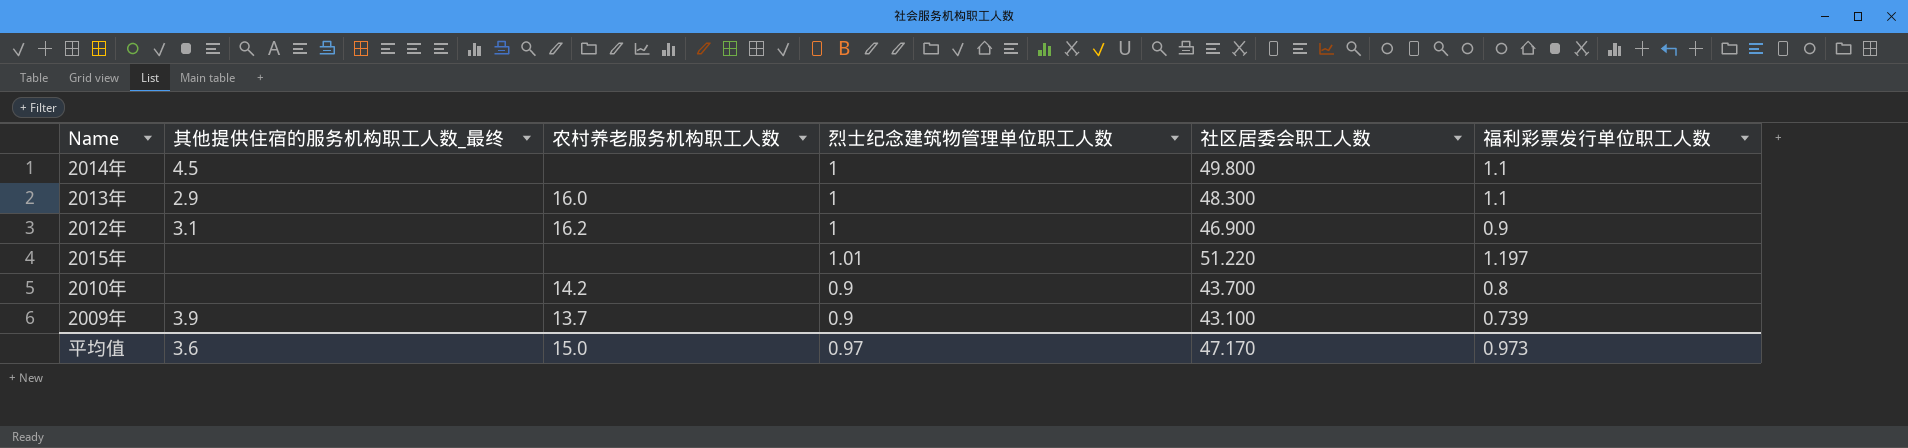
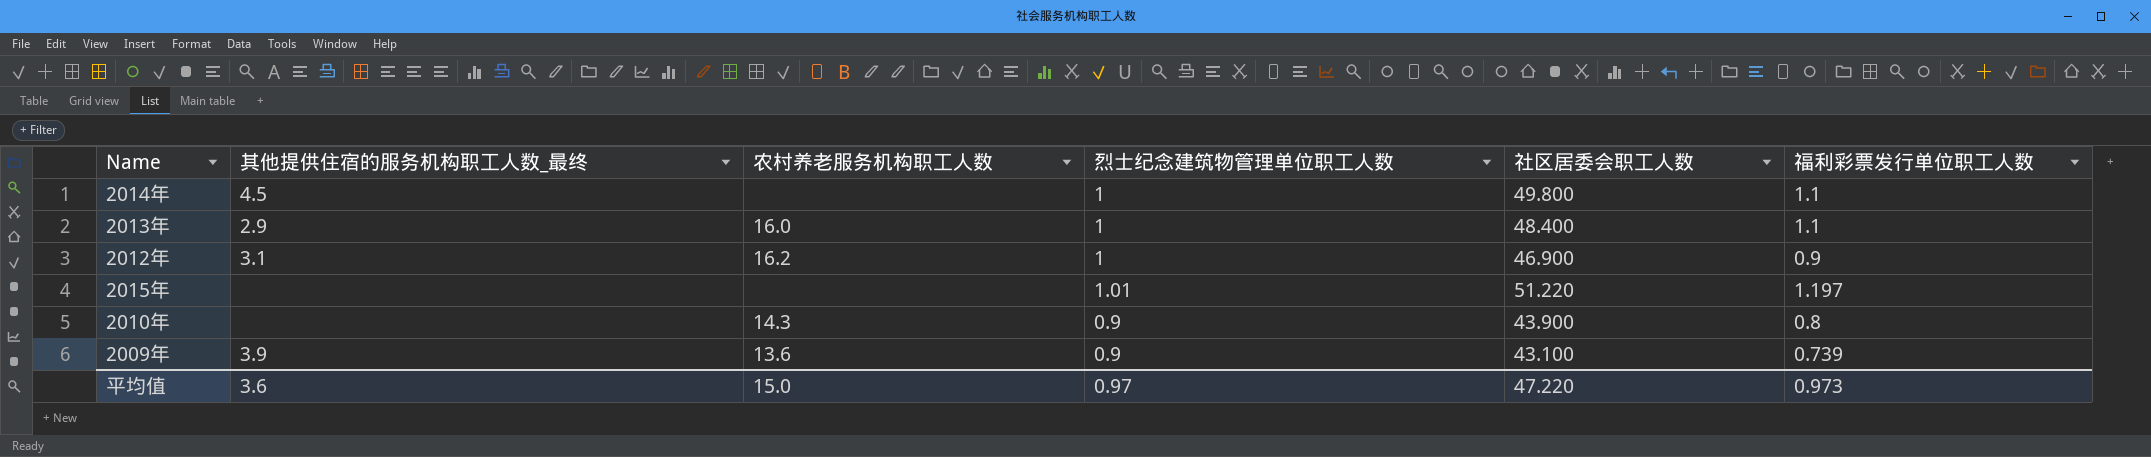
2013年 | 社区居委会职工人数: 48.300 -> 48.400
2010年 | 农村养老服务机构职工人数: 14.2 -> 14.3
2010年 | 社区居委会职工人数: 43.700 -> 43.900
2009年 | 农村养老服务机构职工人数: 13.7 -> 13.6
平均值 | 社区居委会职工人数: 47.170 -> 47.220

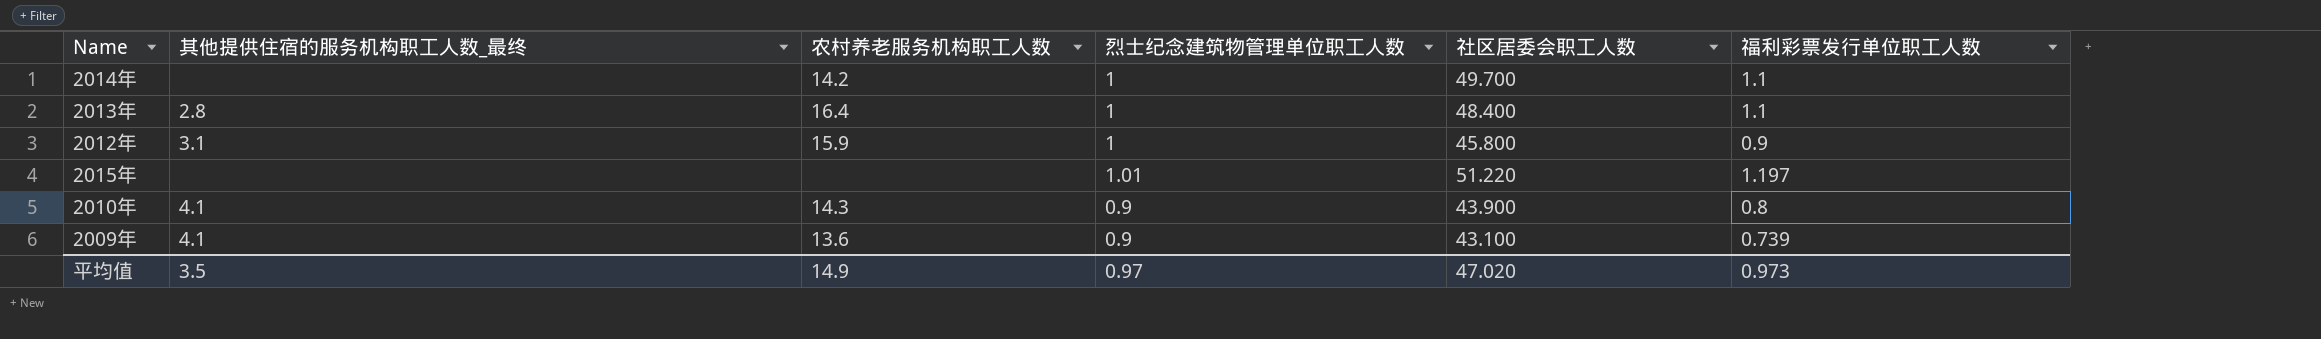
2014年 | 其他提供住宿的服务机构职工人数_最终: 4.5 -> none
2014年 | 农村养老服务机构职工人数: none -> 14.2
2014年 | 社区居委会职工人数: 49.800 -> 49.700
2013年 | 其他提供住宿的服务机构职工人数_最终: 2.9 -> 2.8
2013年 | 农村养老服务机构职工人数: 16.0 -> 16.4
2012年 | 农村养老服务机构职工人数: 16.2 -> 15.9
2012年 | 社区居委会职工人数: 46.900 -> 45.800
2010年 | 其他提供住宿的服务机构职工人数_最终: none -> 4.1
2009年 | 其他提供住宿的服务机构职工人数_最终: 3.9 -> 4.1
平均值 | 其他提供住宿的服务机构职工人数_最终: 3.6 -> 3.5
平均值 | 农村养老服务机构职工人数: 15.0 -> 14.9
平均值 | 社区居委会职工人数: 47.220 -> 47.020

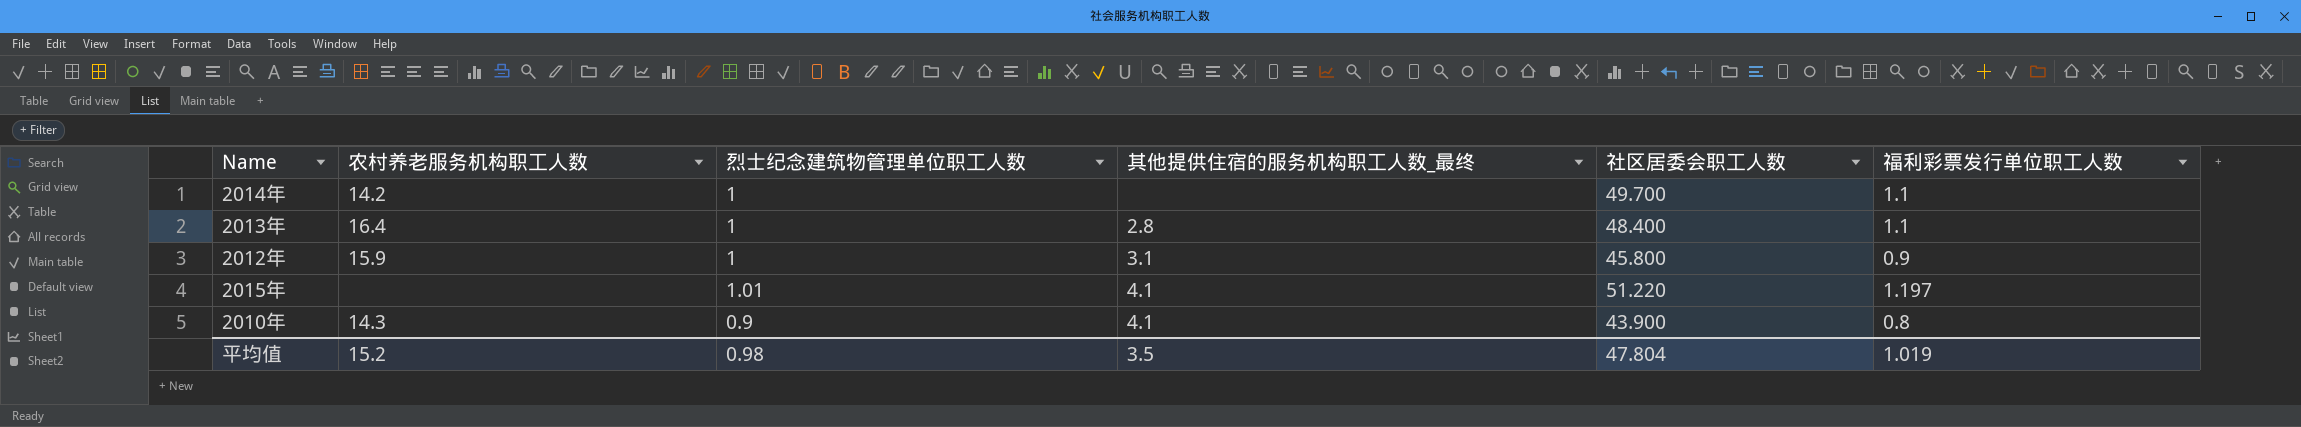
column 其他提供住宿的服务机构职工人数_最终 | position: 2 -> 4
row 2009年: 4.1 | 13.6 | 0.9 | 43.100 | 0.739 -> none
2015年 | 其他提供住宿的服务机构职工人数_最终: none -> 4.1
平均值 | 农村养老服务机构职工人数: 14.9 -> 15.2
平均值 | 烈士纪念建筑物管理单位职工人数: 0.97 -> 0.98
平均值 | 社区居委会职工人数: 47.020 -> 47.804
平均值 | 福利彩票发行单位职工人数: 0.973 -> 1.019

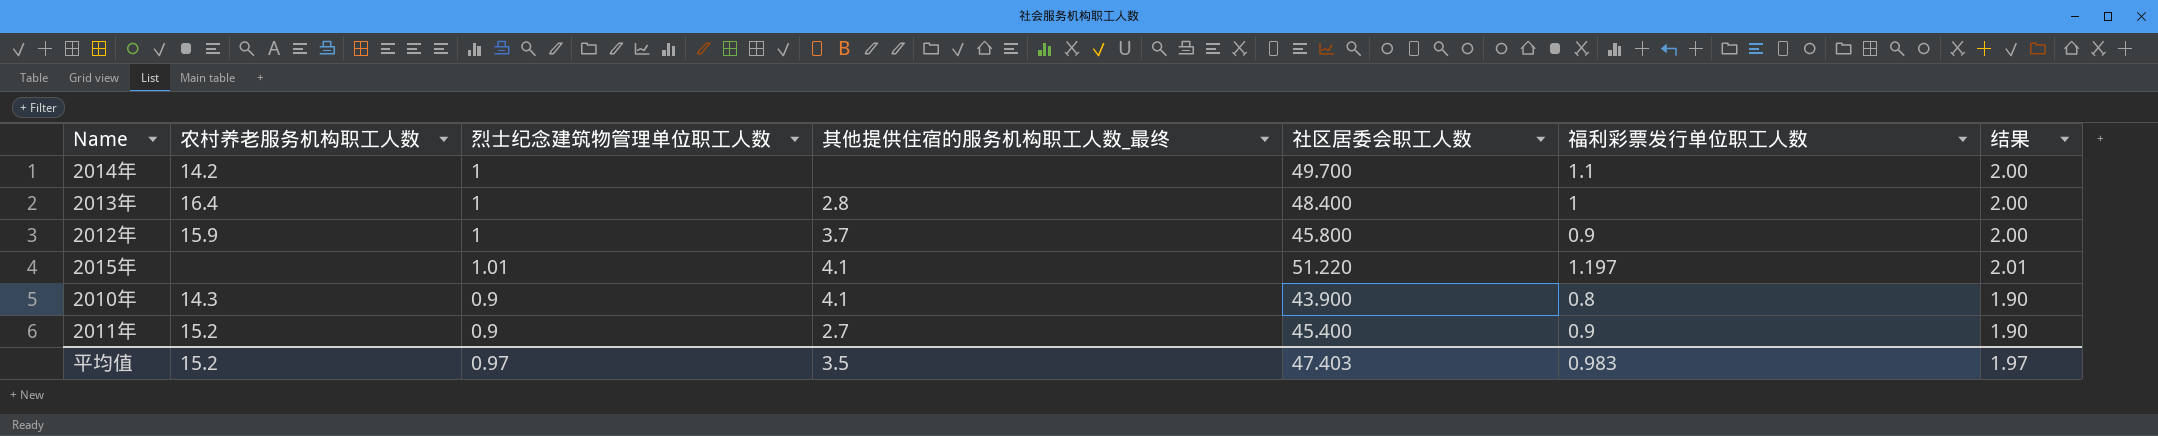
column 结果 | formula: none -> [烈士纪念建筑物管理单位职工人数] + 1
2013年 | 福利彩票发行单位职工人数: 1.1 -> 1
2012年 | 其他提供住宿的服务机构职工人数_最终: 3.1 -> 3.7
row 2011年: none -> 15.2 | 0.9 | 2.7 | 45.400 | 0.9 | 1.90
平均值 | 烈士纪念建筑物管理单位职工人数: 0.98 -> 0.97
平均值 | 社区居委会职工人数: 47.804 -> 47.403
平均值 | 福利彩票发行单位职工人数: 1.019 -> 0.983

